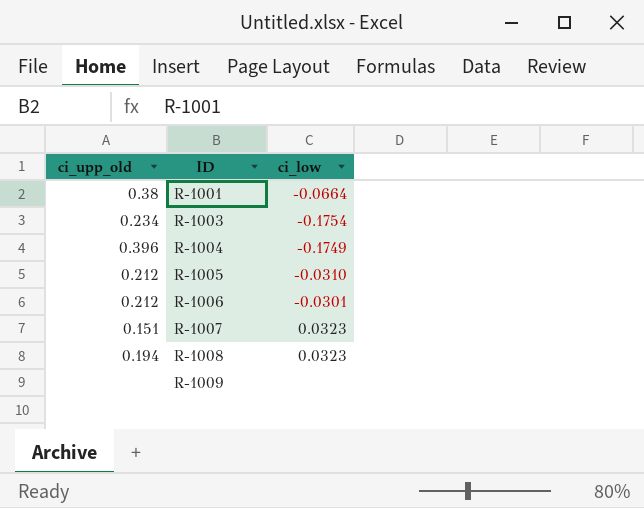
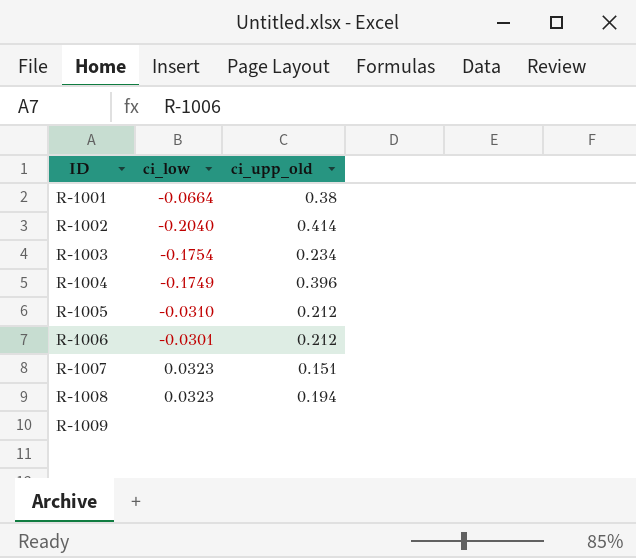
column ci_upp_old | position: 1 -> 3
row R-1002: none -> -0.2040 | 0.414

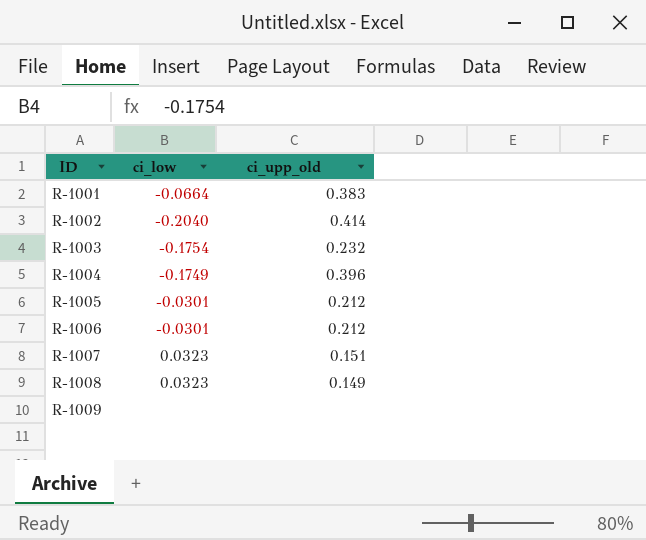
R-1001 | ci_upp_old: 0.38 -> 0.383
R-1003 | ci_upp_old: 0.234 -> 0.232
R-1005 | ci_low: -0.0310 -> -0.0301
R-1008 | ci_upp_old: 0.194 -> 0.149

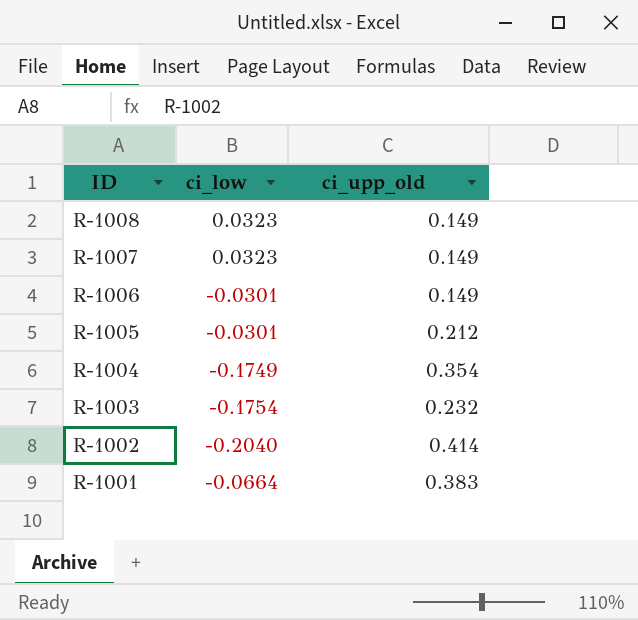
row order: ID ascending -> ID descending
row R-1009: none | none -> none
R-1007 | ci_upp_old: 0.151 -> 0.149
R-1006 | ci_upp_old: 0.212 -> 0.149
R-1004 | ci_upp_old: 0.396 -> 0.354

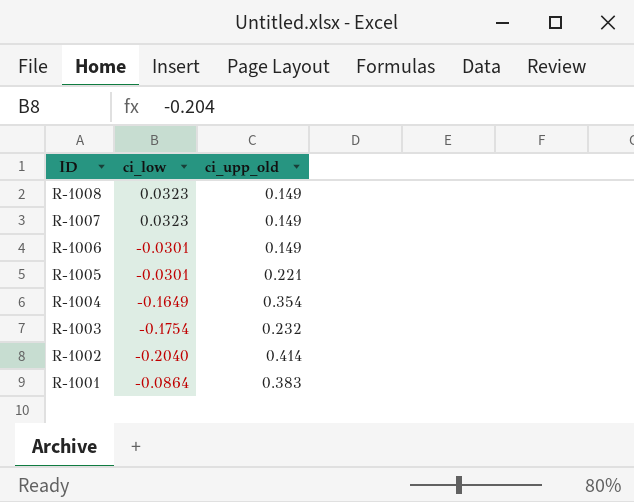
R-1005 | ci_upp_old: 0.212 -> 0.221
R-1004 | ci_low: -0.1749 -> -0.1649
R-1001 | ci_low: -0.0664 -> -0.0864

